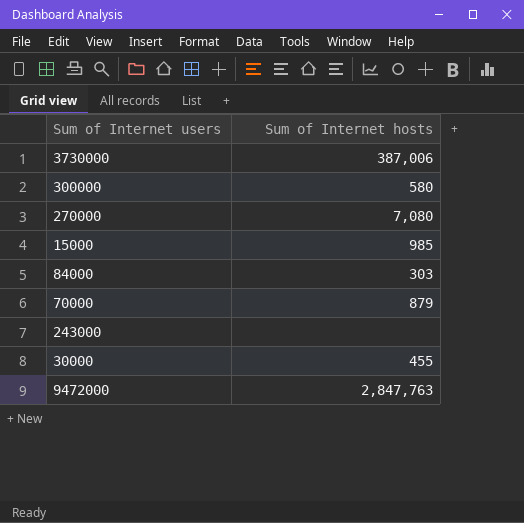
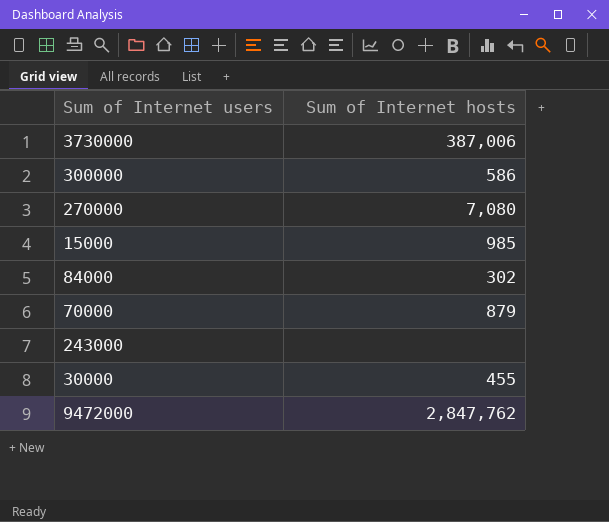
300000 | Sum of Internet hosts: 580 -> 586
84000 | Sum of Internet hosts: 303 -> 302
9472000 | Sum of Internet hosts: 2,847,763 -> 2,847,762

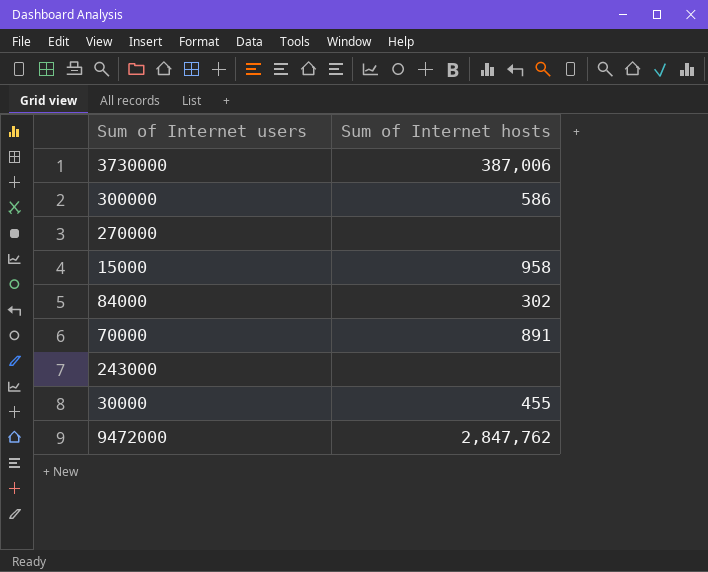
270000 | Sum of Internet hosts: 7,080 -> none
15000 | Sum of Internet hosts: 985 -> 958
70000 | Sum of Internet hosts: 879 -> 891

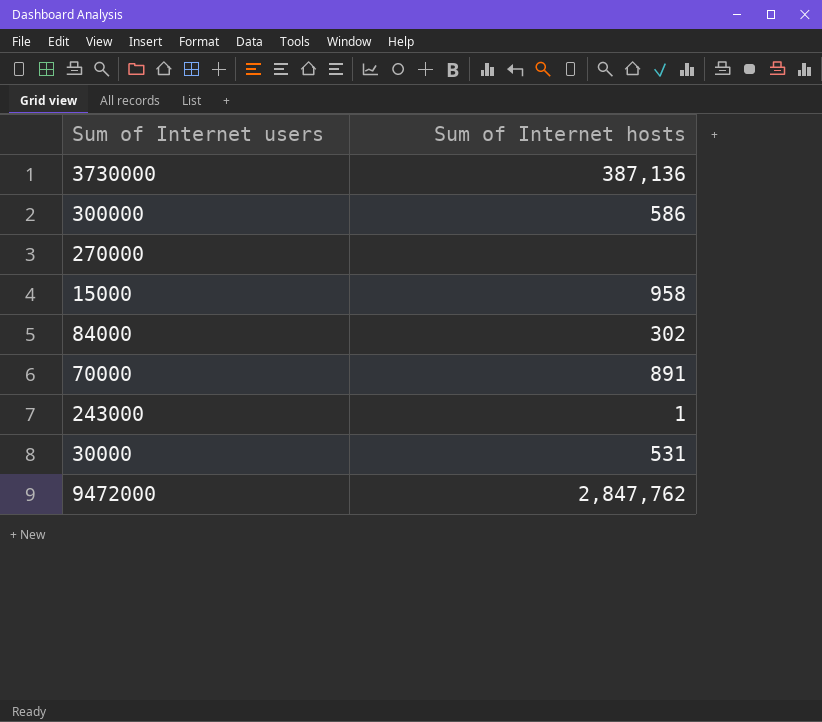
3730000 | Sum of Internet hosts: 387,006 -> 387,136
243000 | Sum of Internet hosts: none -> 1
30000 | Sum of Internet hosts: 455 -> 531

